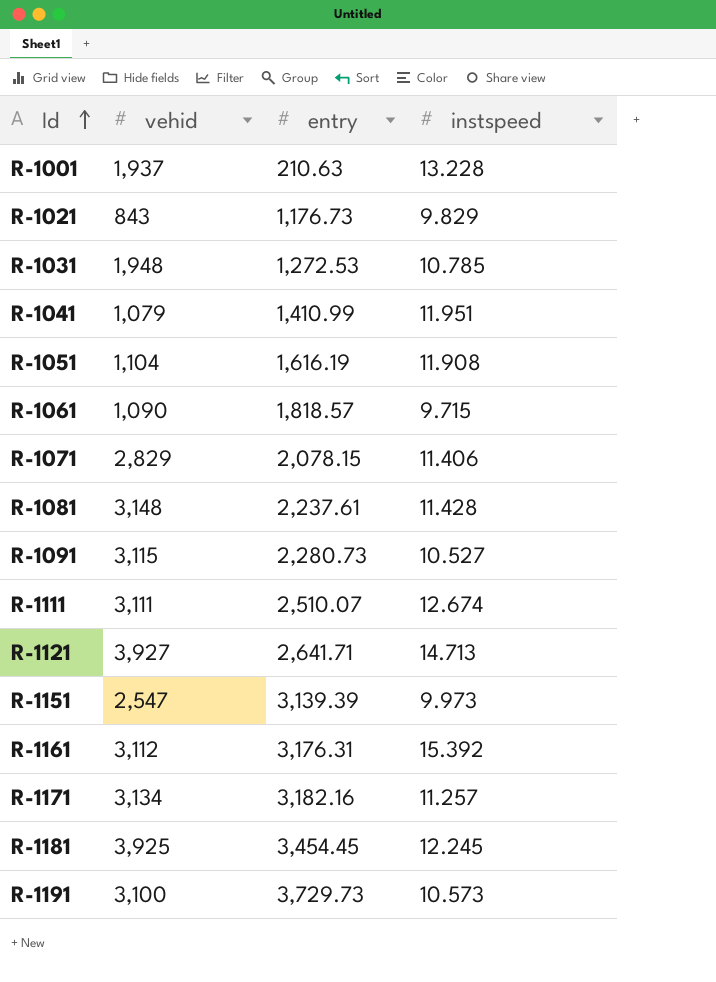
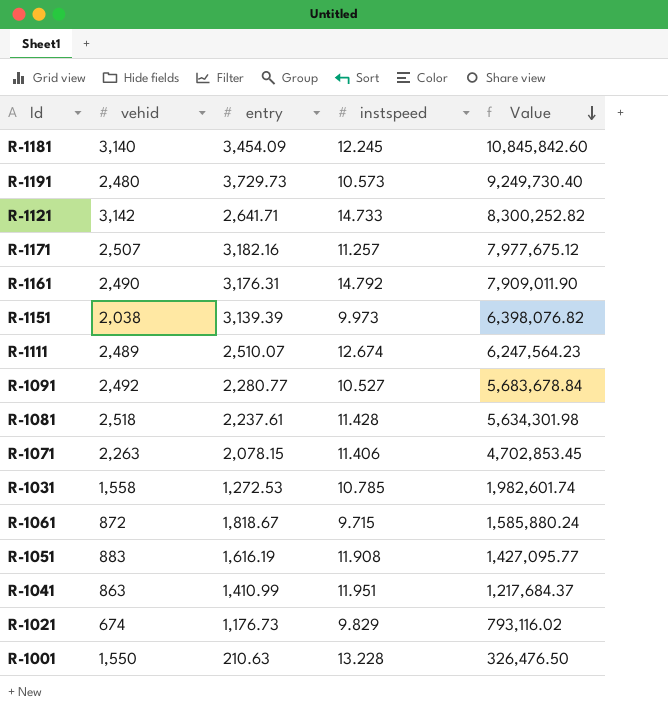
row order: Id ascending -> Value descending
column Value | formula: none -> [vehid] * [entry]
R-1181 | vehid: 3,925 -> 3,140
R-1181 | entry: 3,454.45 -> 3,454.09
R-1191 | vehid: 3,100 -> 2,480
R-1121 | vehid: 3,927 -> 3,142
R-1121 | instspeed: 14.713 -> 14.733
R-1171 | vehid: 3,134 -> 2,507
R-1161 | vehid: 3,112 -> 2,490
R-1161 | instspeed: 15.392 -> 14.792
R-1151 | vehid: 2,547 -> 2,038
R-1111 | vehid: 3,111 -> 2,489
R-1091 | vehid: 3,115 -> 2,492
R-1091 | entry: 2,280.73 -> 2,280.77
R-1081 | vehid: 3,148 -> 2,518
R-1071 | vehid: 2,829 -> 2,263
R-1031 | vehid: 1,948 -> 1,558
R-1061 | vehid: 1,090 -> 872
R-1061 | entry: 1,818.57 -> 1,818.67
R-1051 | vehid: 1,104 -> 883
R-1041 | vehid: 1,079 -> 863
R-1021 | vehid: 843 -> 674
R-1001 | vehid: 1,937 -> 1,550

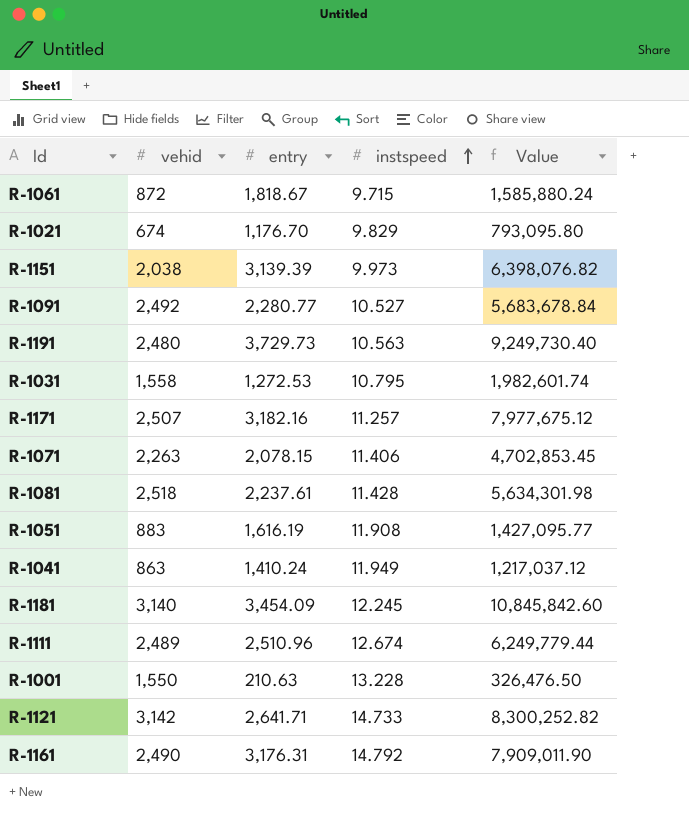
row order: Value descending -> instspeed ascending
R-1021 | entry: 1,176.73 -> 1,176.70
R-1021 | Value: 793,116.02 -> 793,095.80
R-1191 | instspeed: 10.573 -> 10.563
R-1031 | instspeed: 10.785 -> 10.795
R-1041 | entry: 1,410.99 -> 1,410.24
R-1041 | instspeed: 11.951 -> 11.949
R-1041 | Value: 1,217,684.37 -> 1,217,037.12
R-1111 | entry: 2,510.07 -> 2,510.96
R-1111 | Value: 6,247,564.23 -> 6,249,779.44

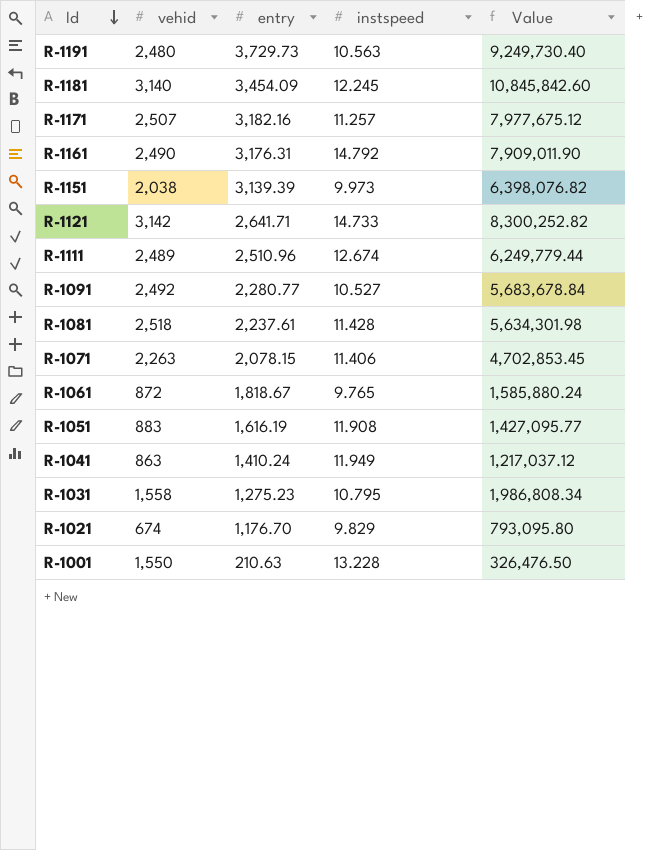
row order: instspeed ascending -> Id descending
R-1061 | instspeed: 9.715 -> 9.765
R-1031 | entry: 1,272.53 -> 1,275.23
R-1031 | Value: 1,982,601.74 -> 1,986,808.34

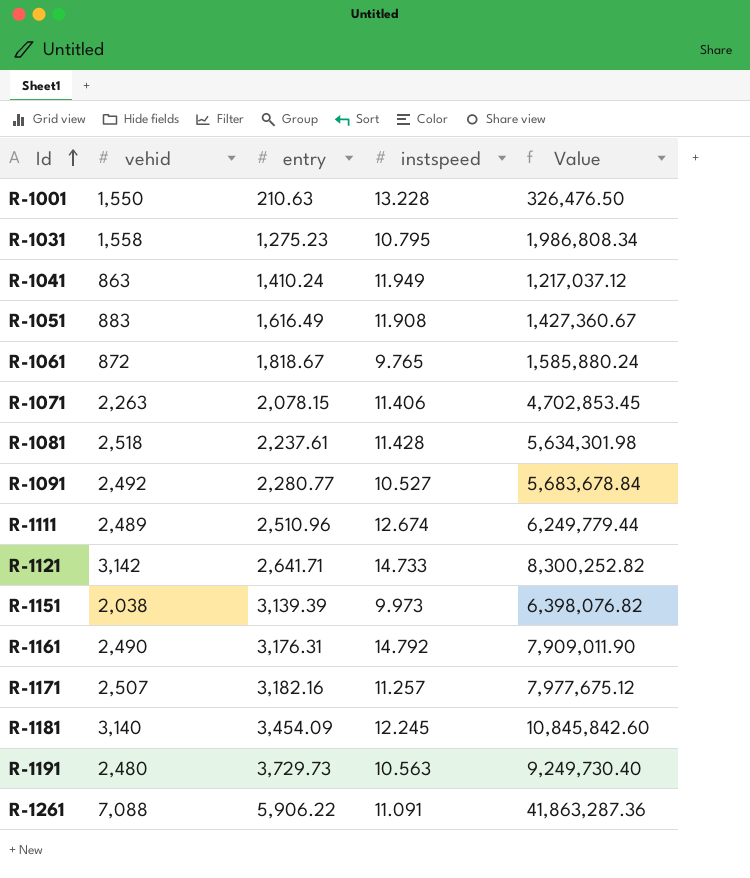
row order: Id descending -> Id ascending
row R-1021: 674 | 1,176.70 | 9.829 | 793,095.80 -> none
R-1051 | entry: 1,616.19 -> 1,616.49
R-1051 | Value: 1,427,095.77 -> 1,427,360.67
row R-1261: none -> 7,088 | 5,906.22 | 11.091 | 41,863,287.36

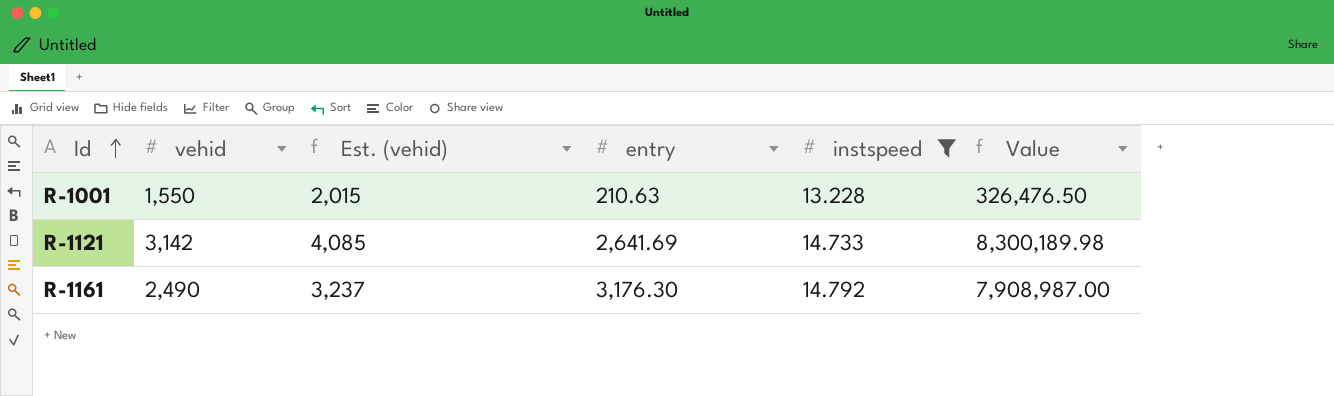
filter: none -> instspeed >= 13.228
column Est. (vehid) | formula: none -> [vehid] * 1.3
R-1121 | entry: 2,641.71 -> 2,641.69
R-1121 | Value: 8,300,252.82 -> 8,300,189.98
R-1161 | entry: 3,176.31 -> 3,176.30
R-1161 | Value: 7,909,011.90 -> 7,908,987.00

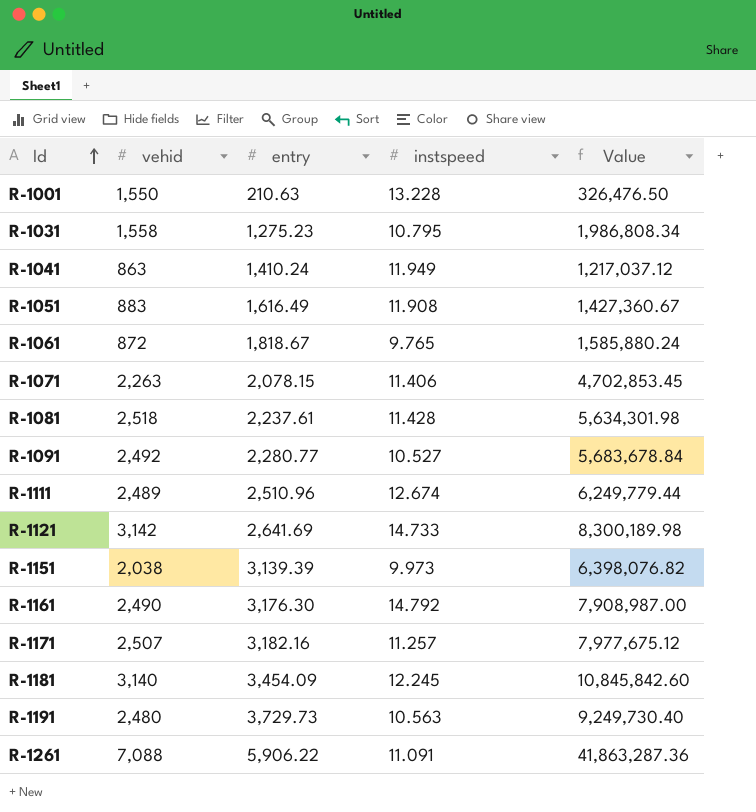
filter: instspeed >= 13.228 -> none
column Est. (vehid) | formula: [vehid] * 1.3 -> none

